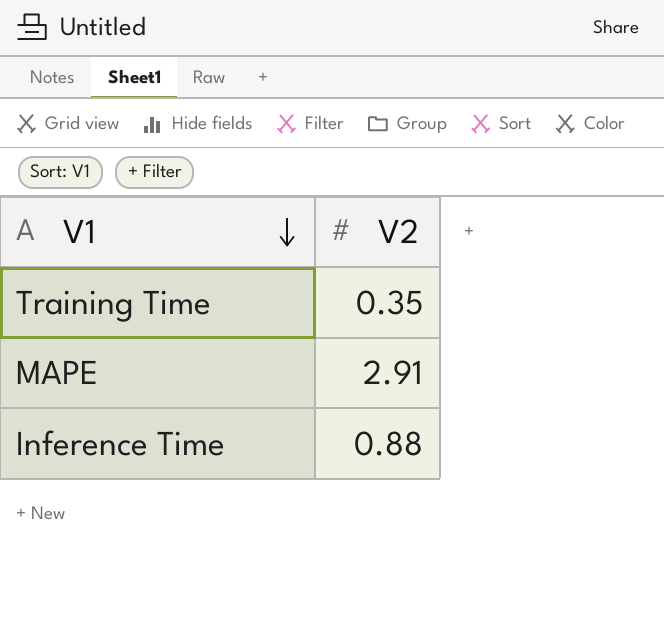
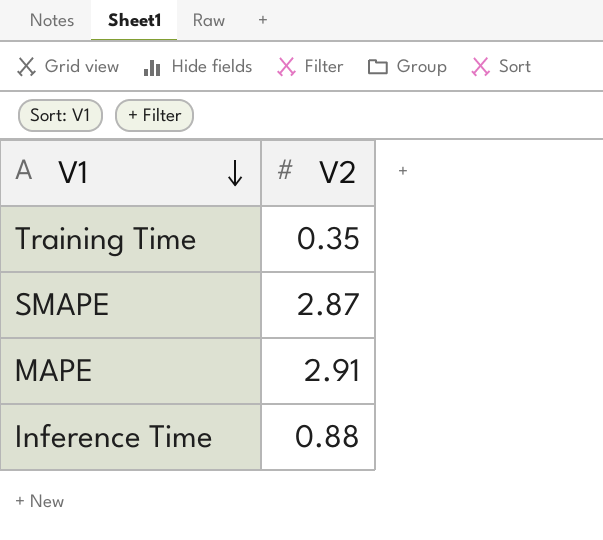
row SMAPE: none -> 2.87

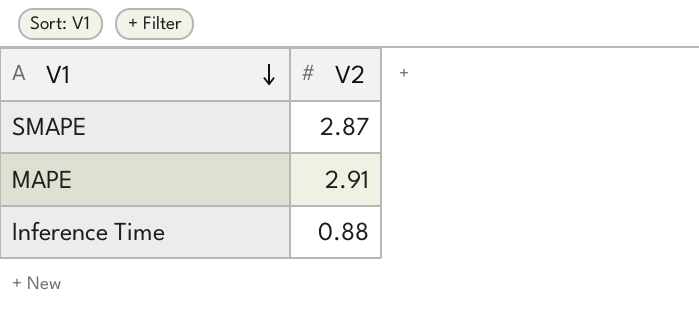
row Training Time: 0.35 -> none

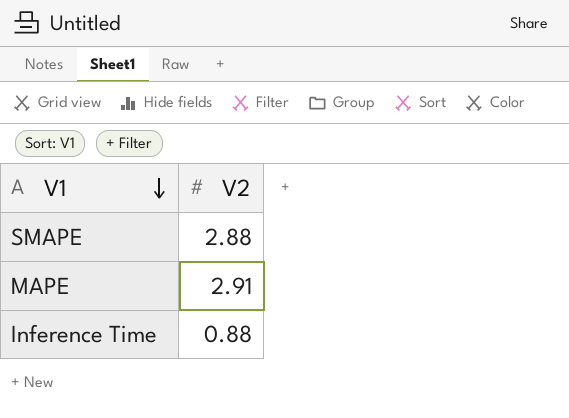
SMAPE | V2: 2.87 -> 2.88

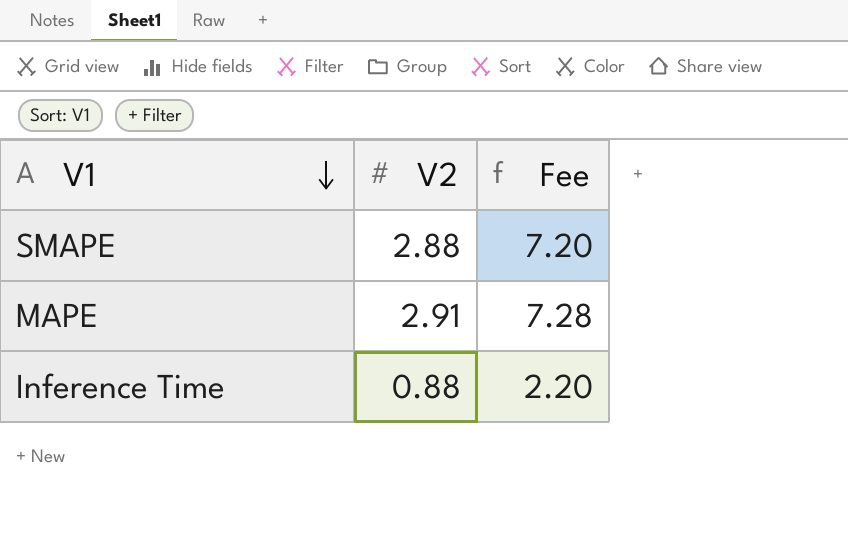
column Fee | formula: none -> [V2] * 2.5

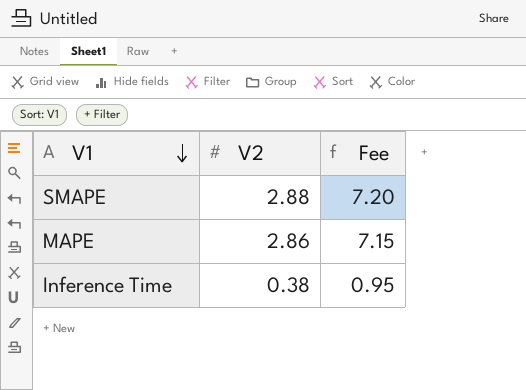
MAPE | V2: 2.91 -> 2.86
MAPE | Fee: 7.28 -> 7.15
Inference Time | V2: 0.88 -> 0.38
Inference Time | Fee: 2.20 -> 0.95

